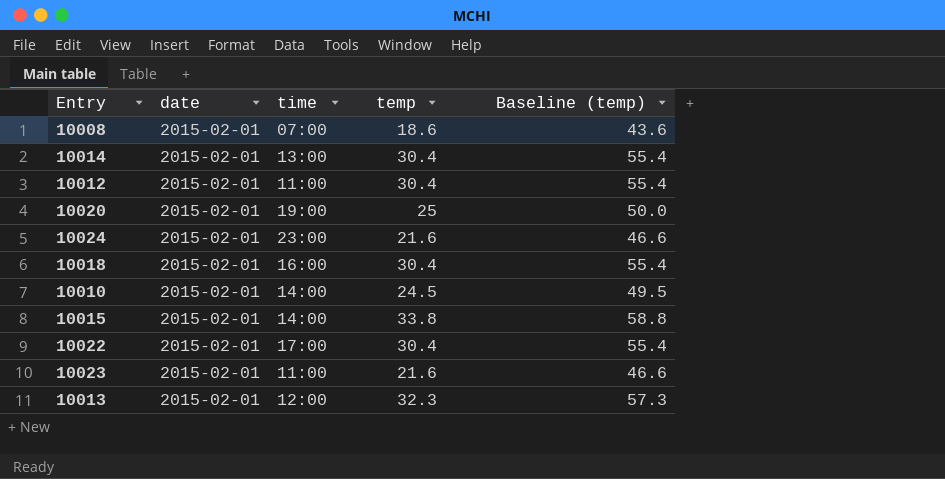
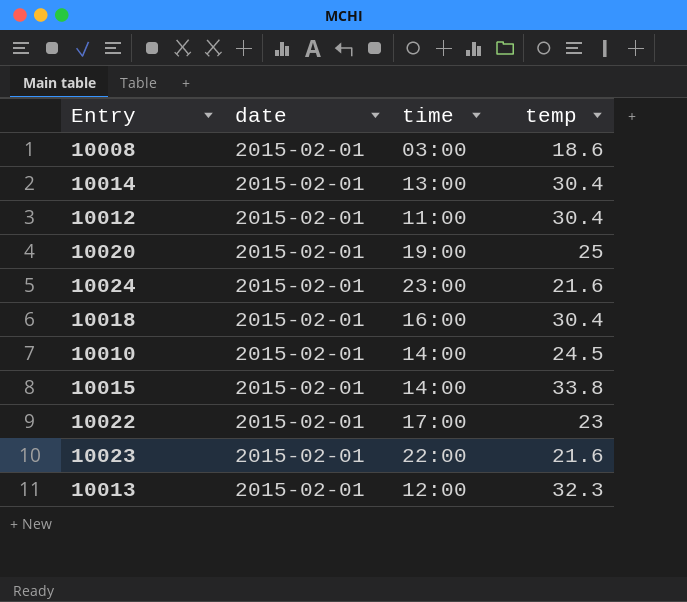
column Baseline (temp) | formula: [temp] + 25 -> none
10008 | time: 07:00 -> 03:00
10022 | temp: 30.4 -> 23
10023 | time: 11:00 -> 22:00

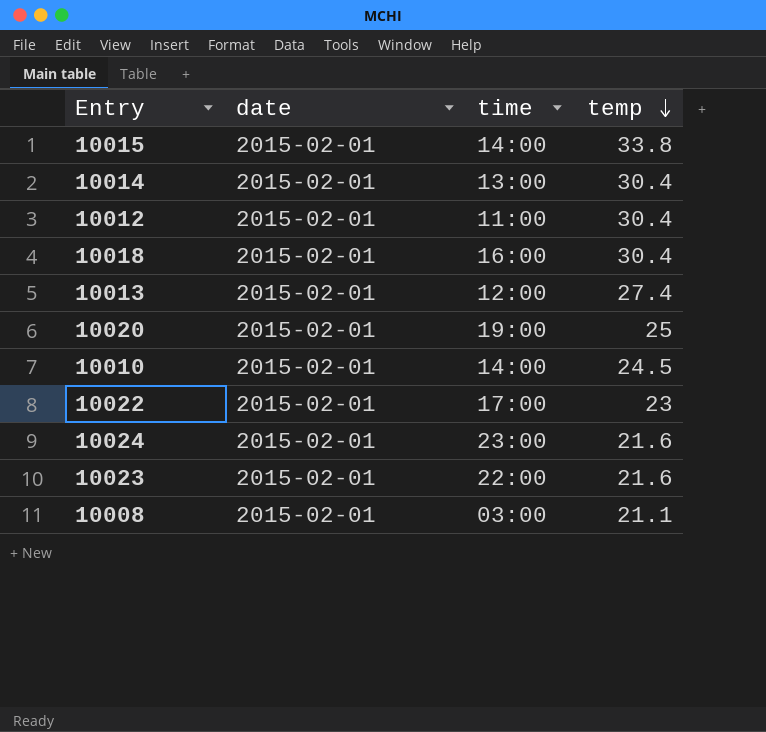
row order: none -> temp descending
10013 | temp: 32.3 -> 27.4
10008 | temp: 18.6 -> 21.1

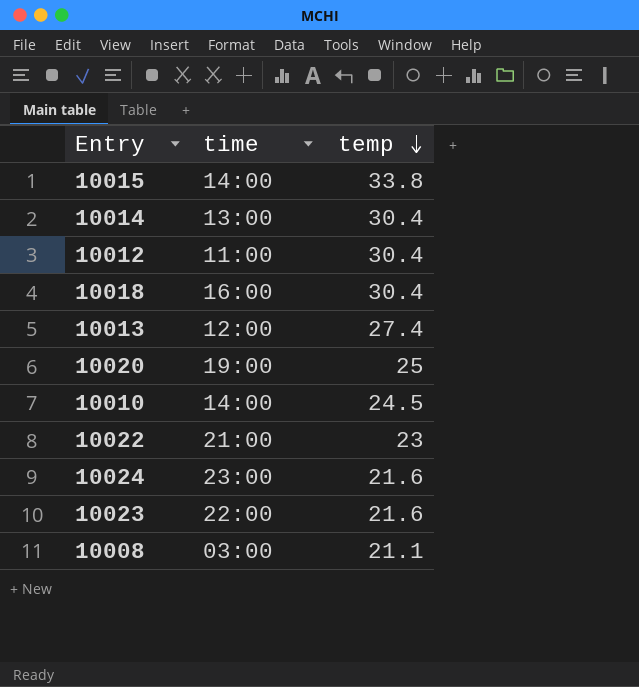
column date | position: 2 -> none
10022 | time: 17:00 -> 21:00

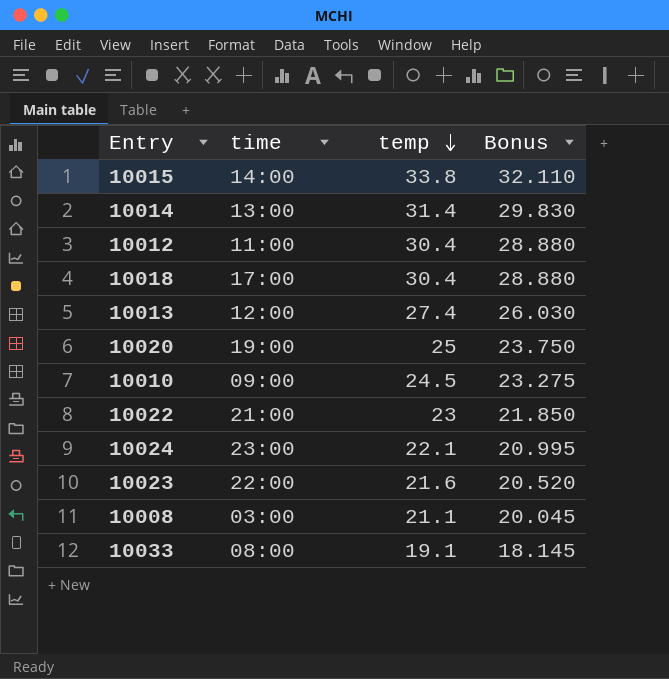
column Bonus | formula: none -> [temp] * 0.95
10014 | temp: 30.4 -> 31.4
10018 | time: 16:00 -> 17:00
10010 | time: 14:00 -> 09:00
10024 | temp: 21.6 -> 22.1
row 10033: none -> 08:00 | 19.1 | 18.145

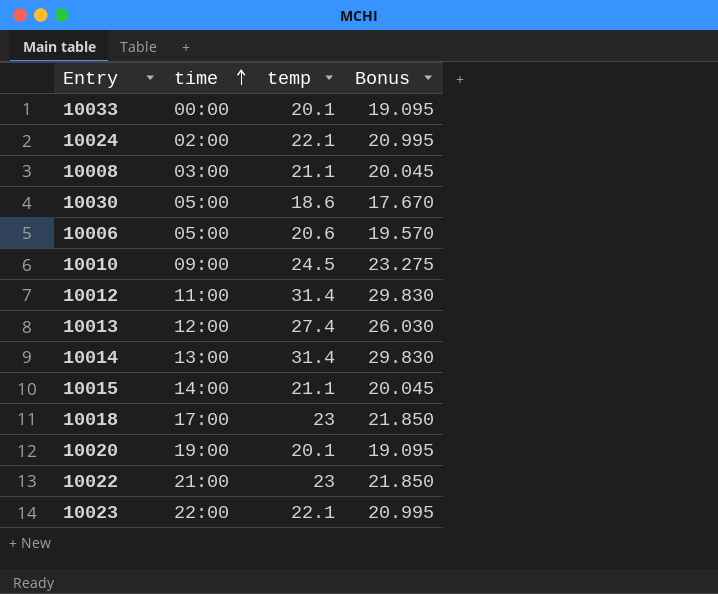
row order: temp descending -> time ascending
10033 | time: 08:00 -> 00:00
10033 | temp: 19.1 -> 20.1
10033 | Bonus: 18.145 -> 19.095
10024 | time: 23:00 -> 02:00
row 10030: none -> 05:00 | 18.6 | 17.670
row 10006: none -> 05:00 | 20.6 | 19.570
10012 | temp: 30.4 -> 31.4
10012 | Bonus: 28.880 -> 29.830
10015 | temp: 33.8 -> 21.1
10015 | Bonus: 32.110 -> 20.045
10018 | temp: 30.4 -> 23
10018 | Bonus: 28.880 -> 21.850
10020 | temp: 25 -> 20.1
10020 | Bonus: 23.750 -> 19.095
10023 | temp: 21.6 -> 22.1
10023 | Bonus: 20.520 -> 20.995

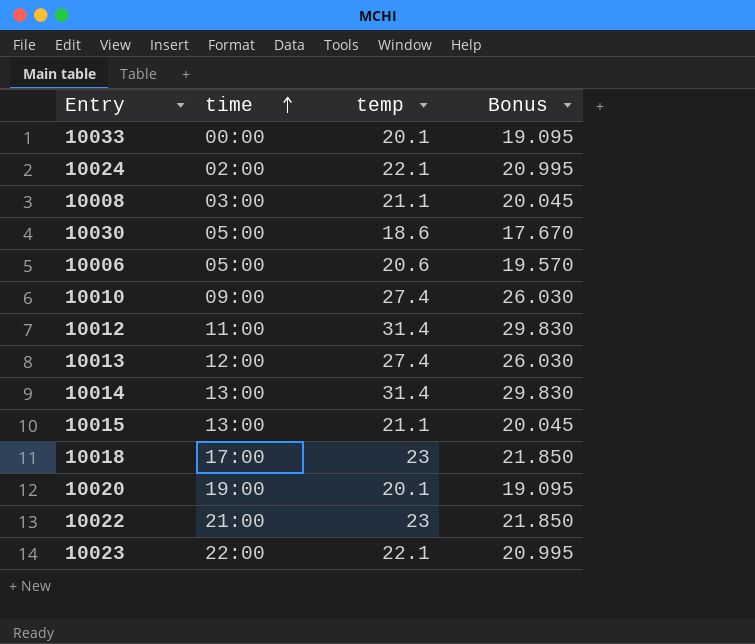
10010 | temp: 24.5 -> 27.4
10010 | Bonus: 23.275 -> 26.030
10015 | time: 14:00 -> 13:00

